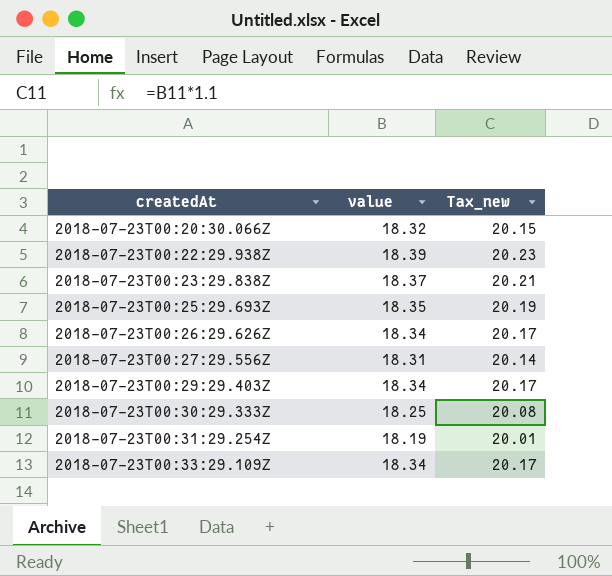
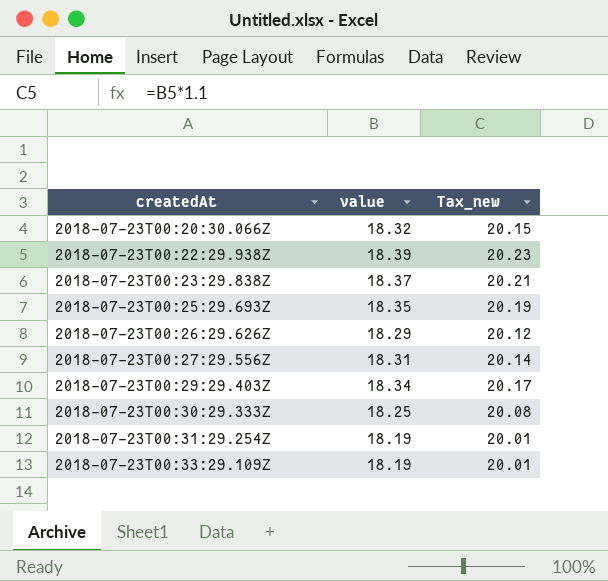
2018-07-23T00:26:29.626Z | value: 18.34 -> 18.29
2018-07-23T00:26:29.626Z | Tax_new: 20.17 -> 20.12
2018-07-23T00:33:29.109Z | value: 18.34 -> 18.19
2018-07-23T00:33:29.109Z | Tax_new: 20.17 -> 20.01

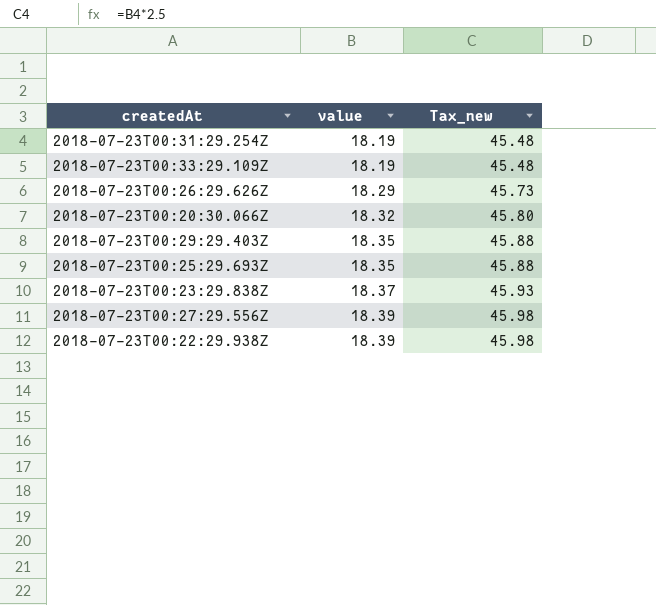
row order: createdAt ascending -> value ascending
column Tax_new | formula: [value] * 1.1 -> [value] * 2.5
row 2018-07-23T00:30:29.333Z: 18.25 | 20.08 -> none
2018-07-23T00:29:29.403Z | value: 18.34 -> 18.35
2018-07-23T00:27:29.556Z | value: 18.31 -> 18.39

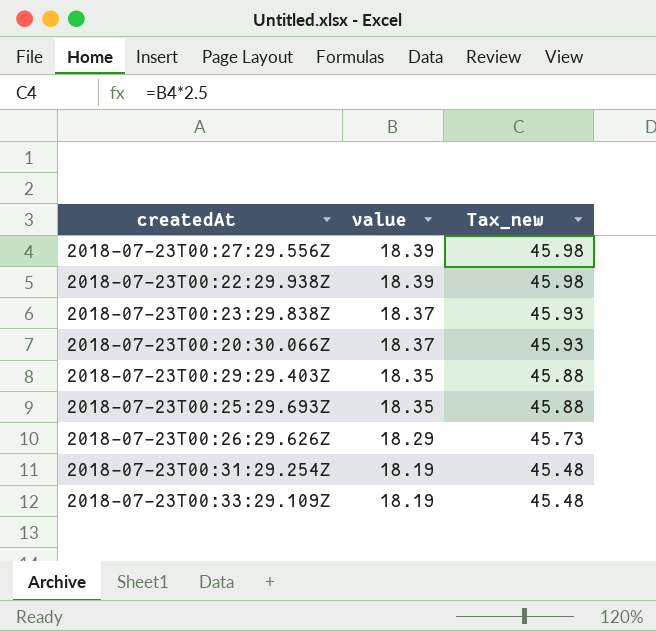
row order: value ascending -> value descending
2018-07-23T00:20:30.066Z | value: 18.32 -> 18.37
2018-07-23T00:20:30.066Z | Tax_new: 45.80 -> 45.93

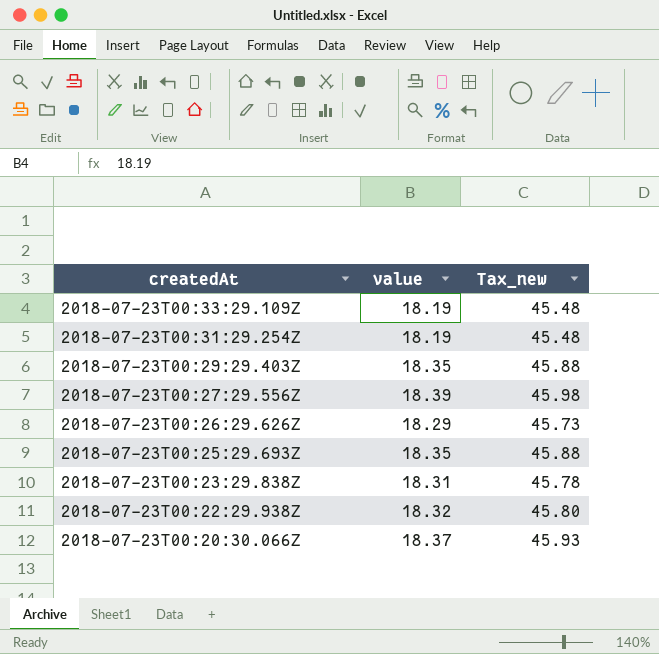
row order: value descending -> createdAt descending
2018-07-23T00:23:29.838Z | value: 18.37 -> 18.31
2018-07-23T00:23:29.838Z | Tax_new: 45.93 -> 45.78
2018-07-23T00:22:29.938Z | value: 18.39 -> 18.32
2018-07-23T00:22:29.938Z | Tax_new: 45.98 -> 45.80

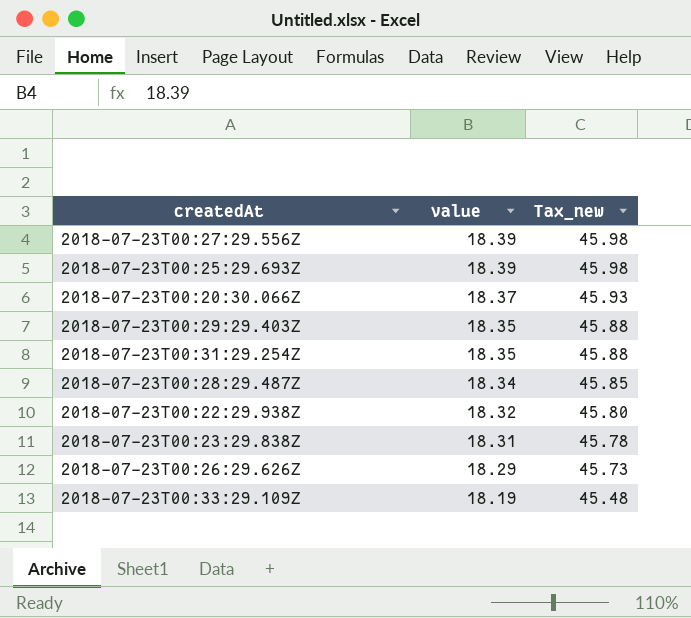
row order: createdAt descending -> value descending
2018-07-23T00:25:29.693Z | value: 18.35 -> 18.39
2018-07-23T00:25:29.693Z | Tax_new: 45.88 -> 45.98
2018-07-23T00:31:29.254Z | value: 18.19 -> 18.35
2018-07-23T00:31:29.254Z | Tax_new: 45.48 -> 45.88
row 2018-07-23T00:28:29.487Z: none -> 18.34 | 45.85

